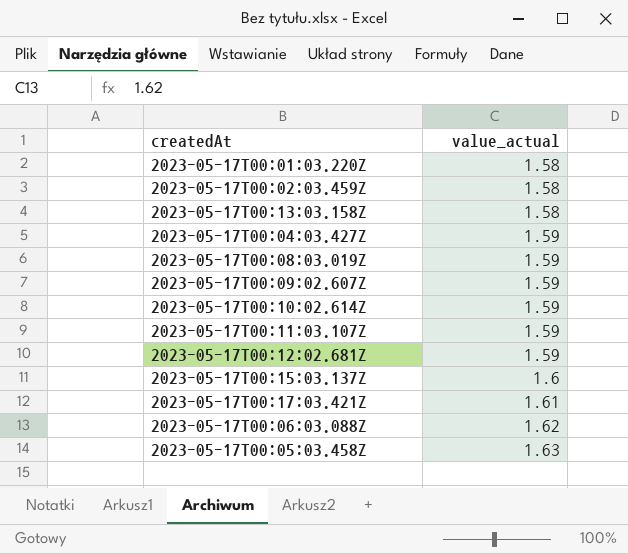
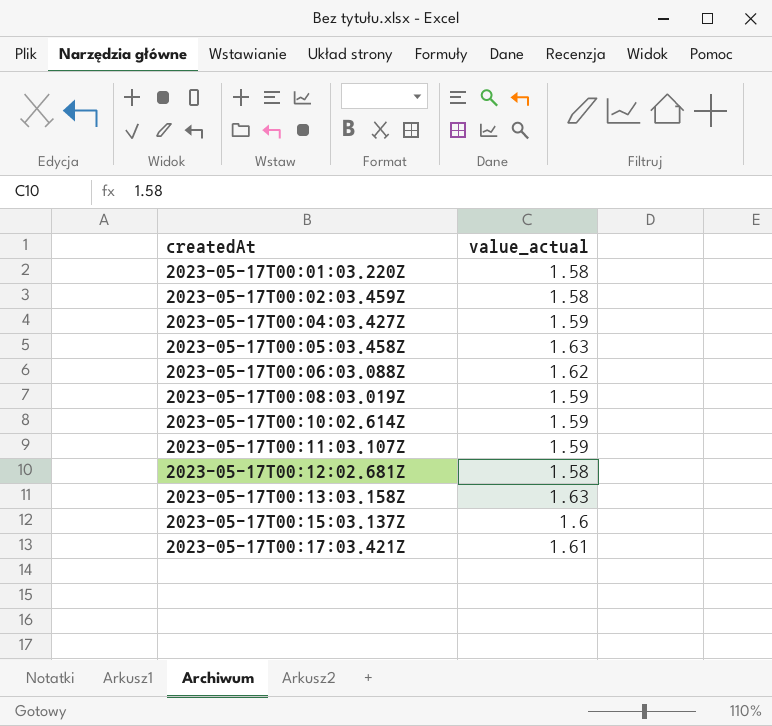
row order: value_actual ascending -> createdAt ascending
row 2023-05-17T00:09:02.607Z: 1.59 -> none
2023-05-17T00:12:02.681Z | value_actual: 1.59 -> 1.58
2023-05-17T00:13:03.158Z | value_actual: 1.58 -> 1.63

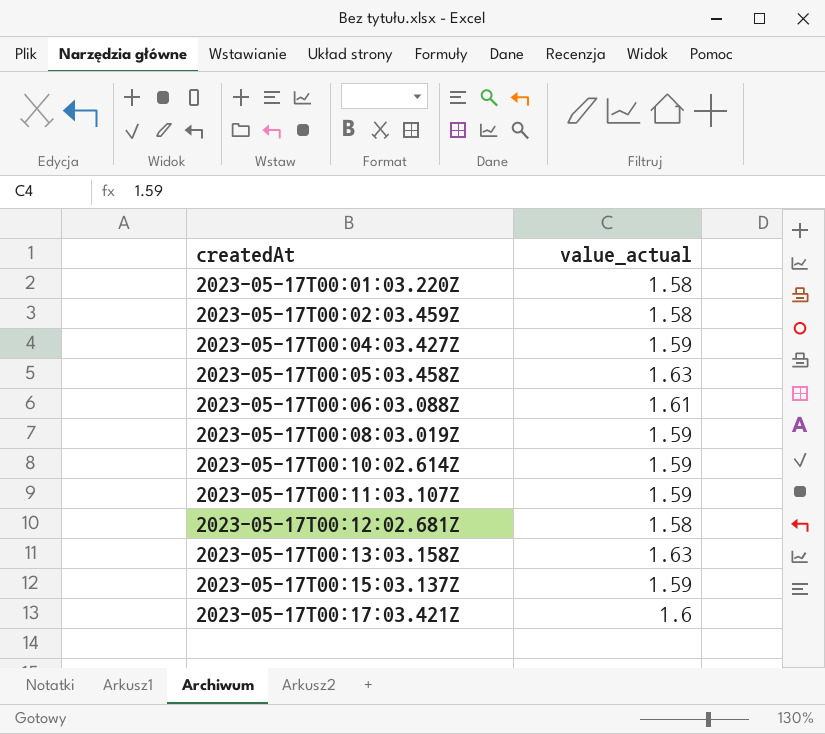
2023-05-17T00:06:03.088Z | value_actual: 1.62 -> 1.61
2023-05-17T00:15:03.137Z | value_actual: 1.6 -> 1.59
2023-05-17T00:17:03.421Z | value_actual: 1.61 -> 1.6

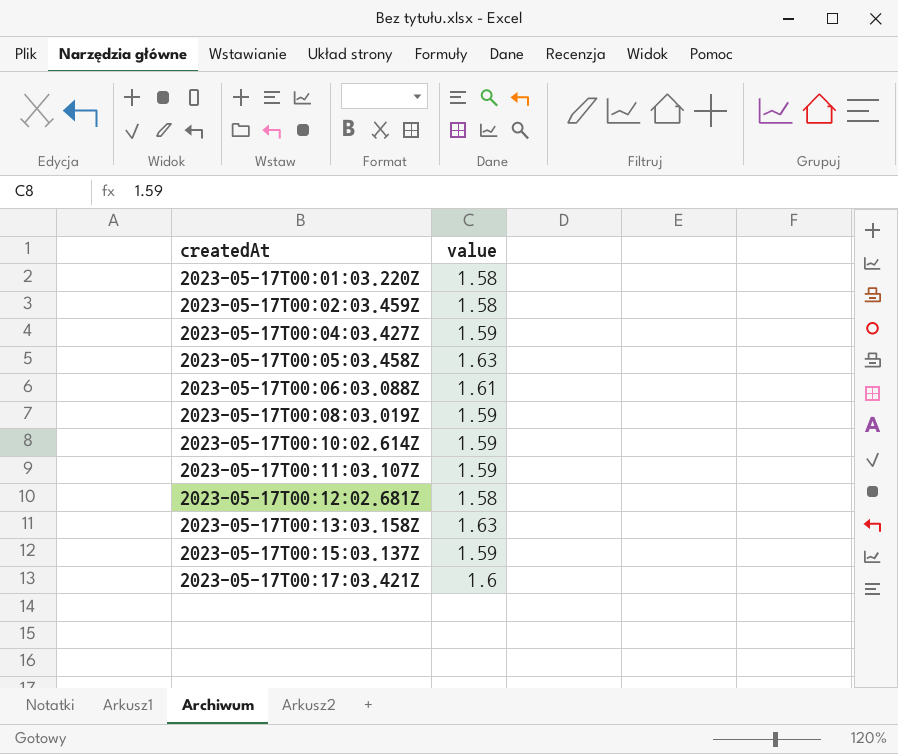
column name: value_actual -> value

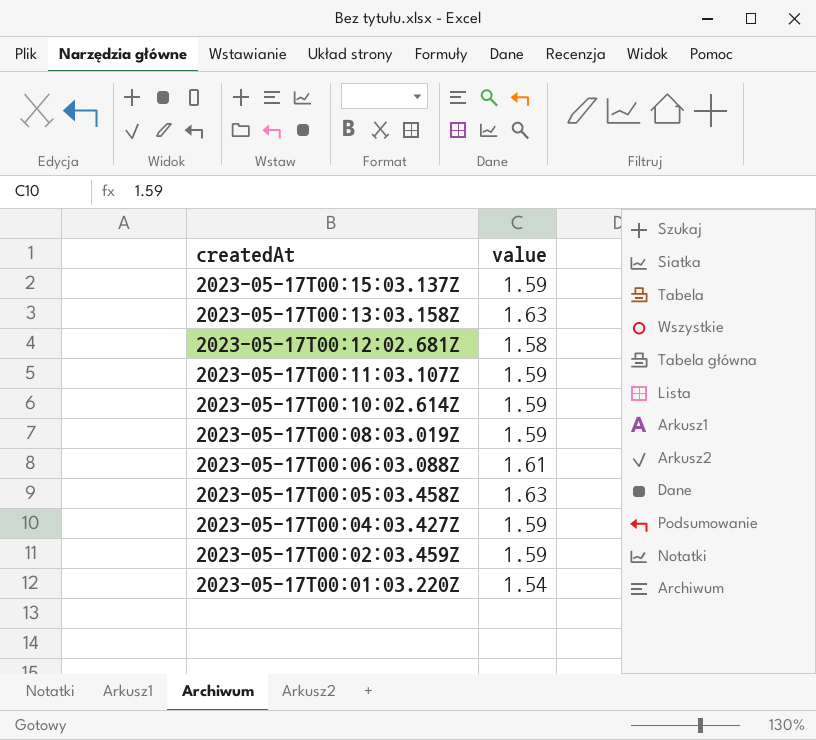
row order: createdAt ascending -> createdAt descending
row 2023-05-17T00:17:03.421Z: 1.6 -> none
2023-05-17T00:02:03.459Z | value: 1.58 -> 1.59
2023-05-17T00:01:03.220Z | value: 1.58 -> 1.54

